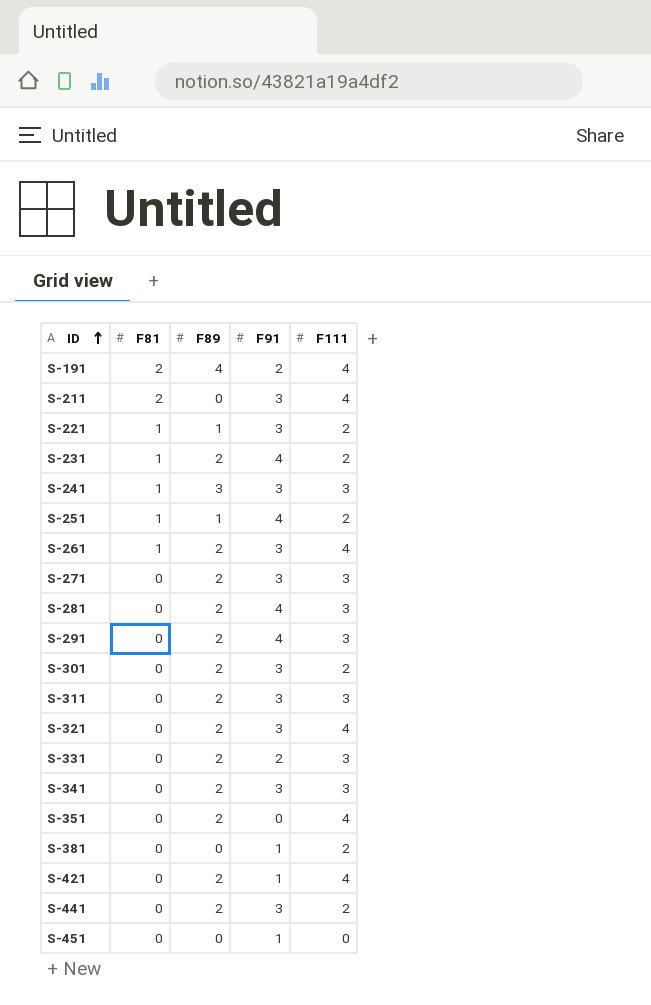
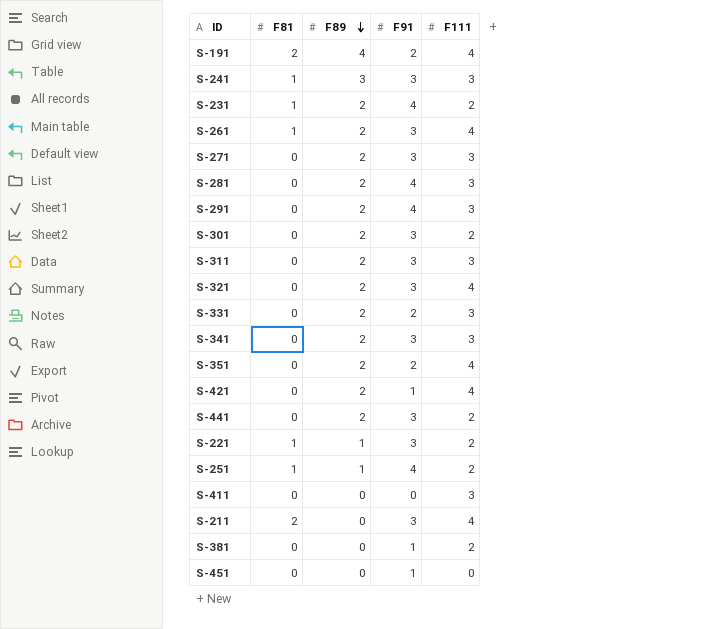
row order: ID ascending -> F89 descending
S-351 | F91: 0 -> 2
row S-411: none -> 0 | 0 | 0 | 3

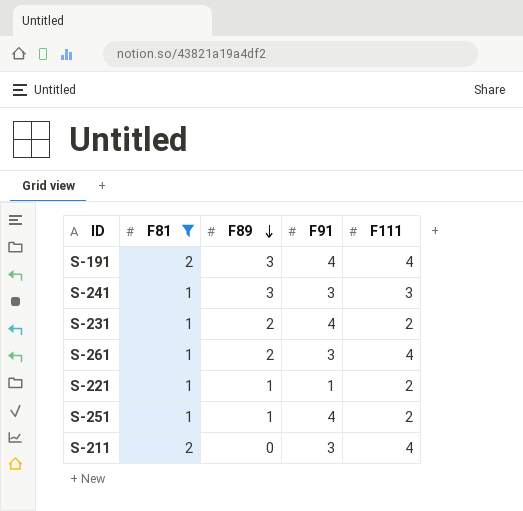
filter: none -> F81 != 0
S-191 | F89: 4 -> 3
S-191 | F91: 2 -> 4
S-221 | F91: 3 -> 1

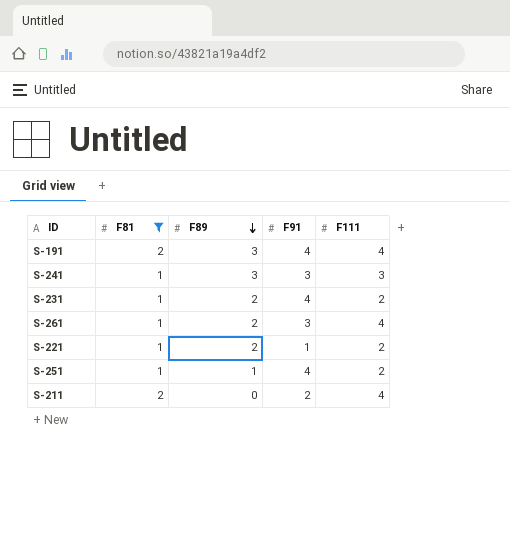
S-221 | F89: 1 -> 2
S-211 | F91: 3 -> 2

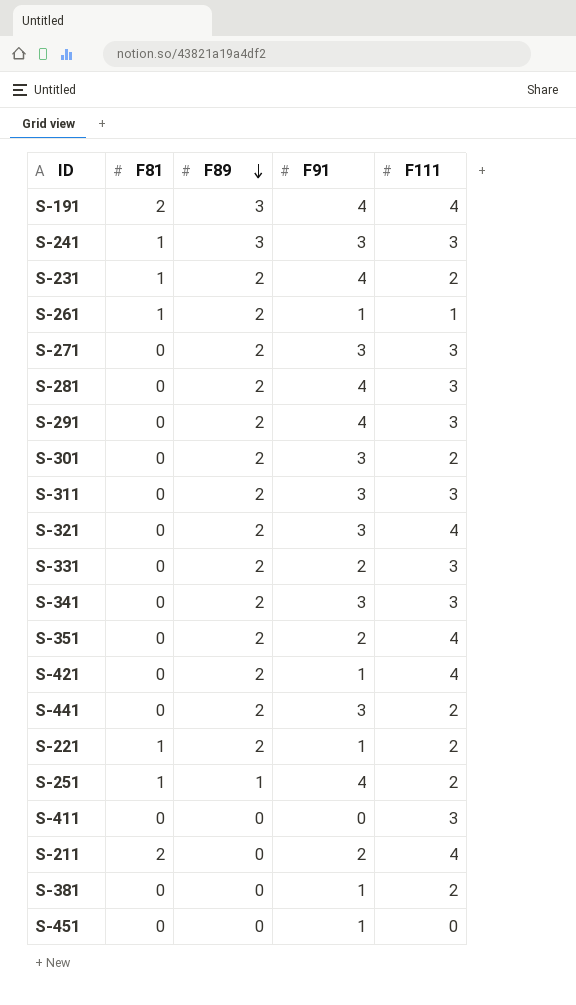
filter: F81 != 0 -> none
S-261 | F91: 3 -> 1
S-261 | F111: 4 -> 1

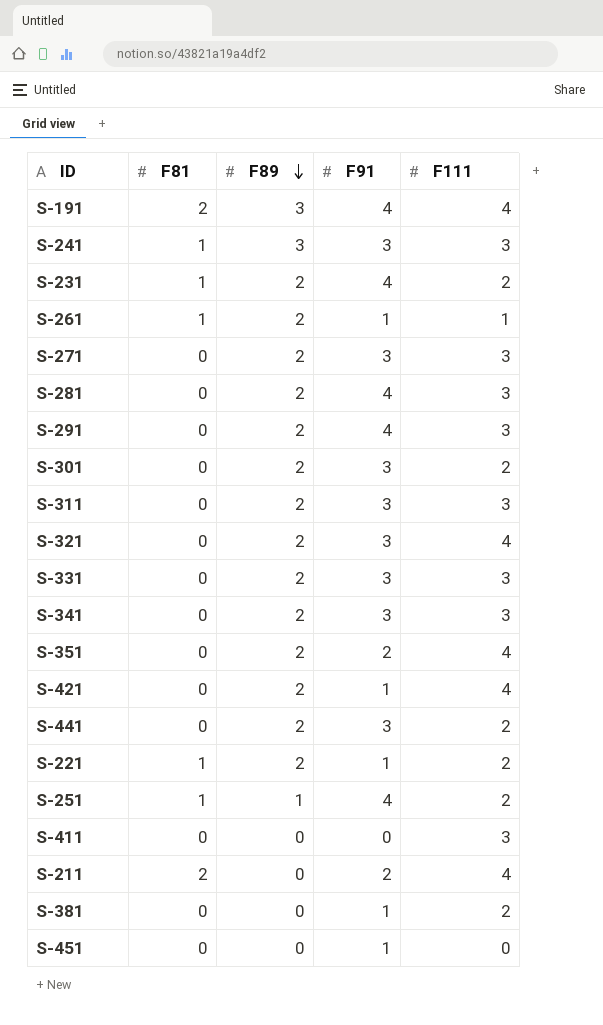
S-331 | F91: 2 -> 3

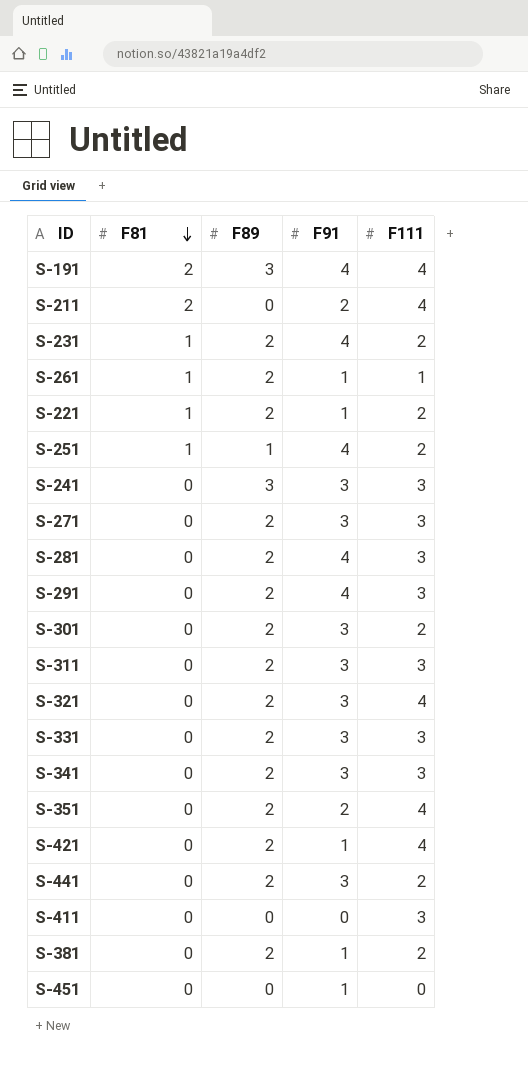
row order: F89 descending -> F81 descending
S-241 | F81: 1 -> 0
S-381 | F89: 0 -> 2

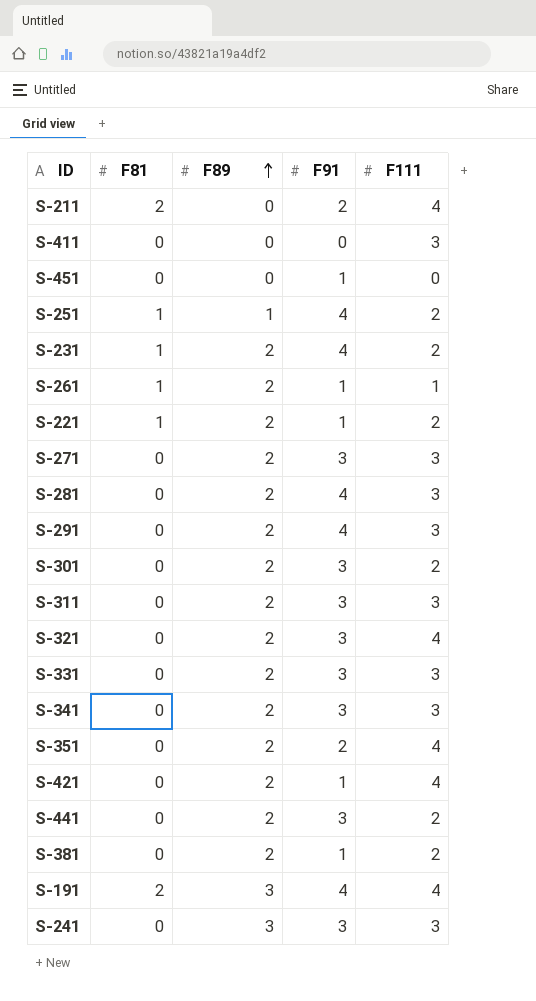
row order: F81 descending -> F89 ascending

